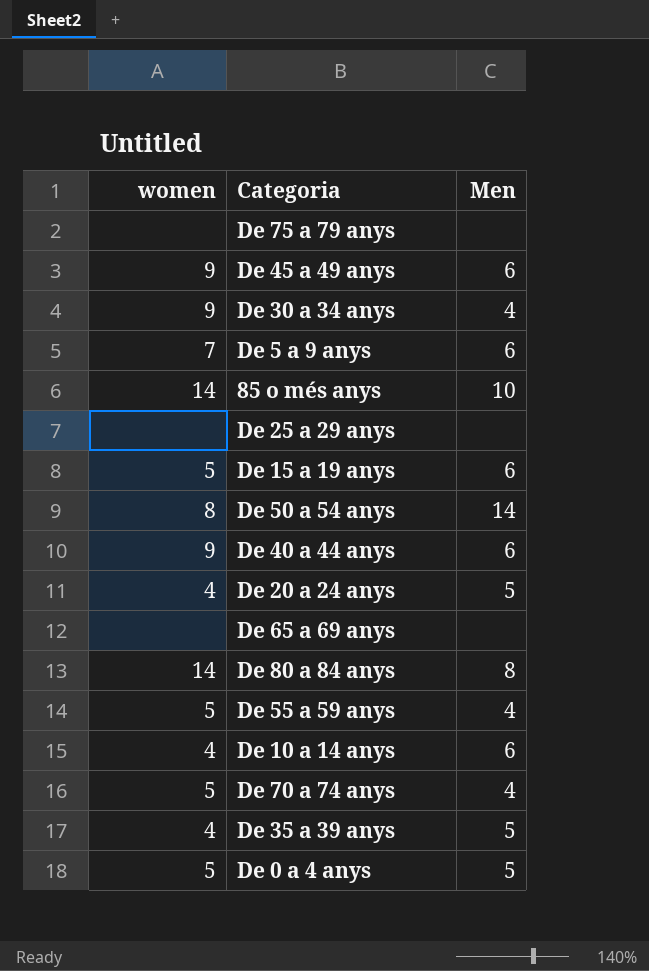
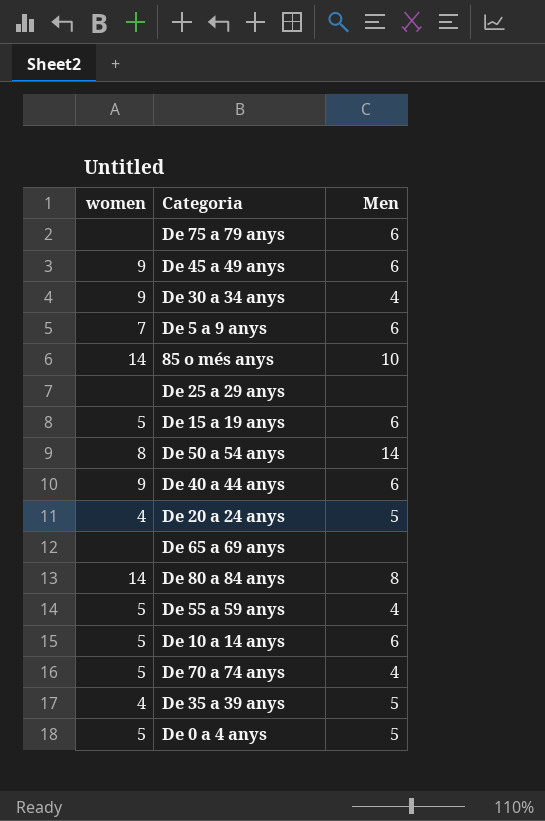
De 75 a 79 anys | Men: none -> 6
De 10 a 14 anys | women: 4 -> 5

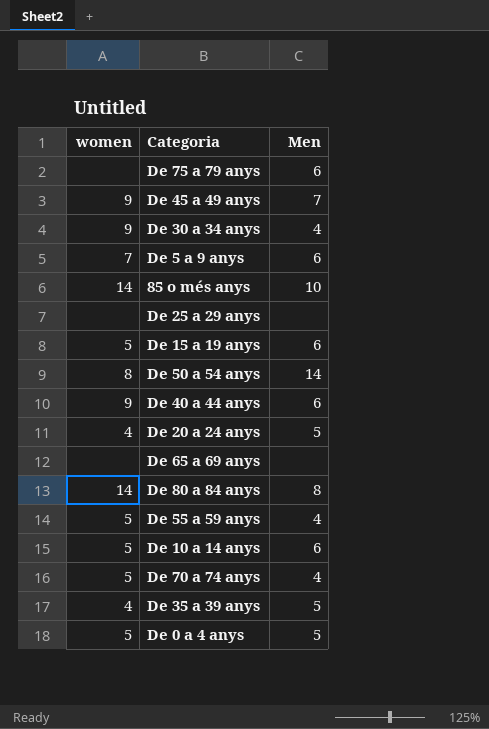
De 45 a 49 anys | Men: 6 -> 7

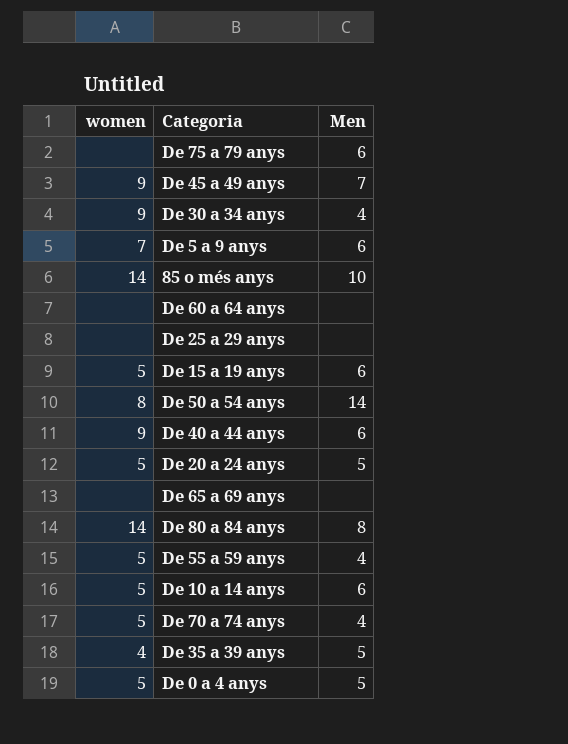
row De 60 a 64 anys: none -> none | none
De 20 a 24 anys | women: 4 -> 5

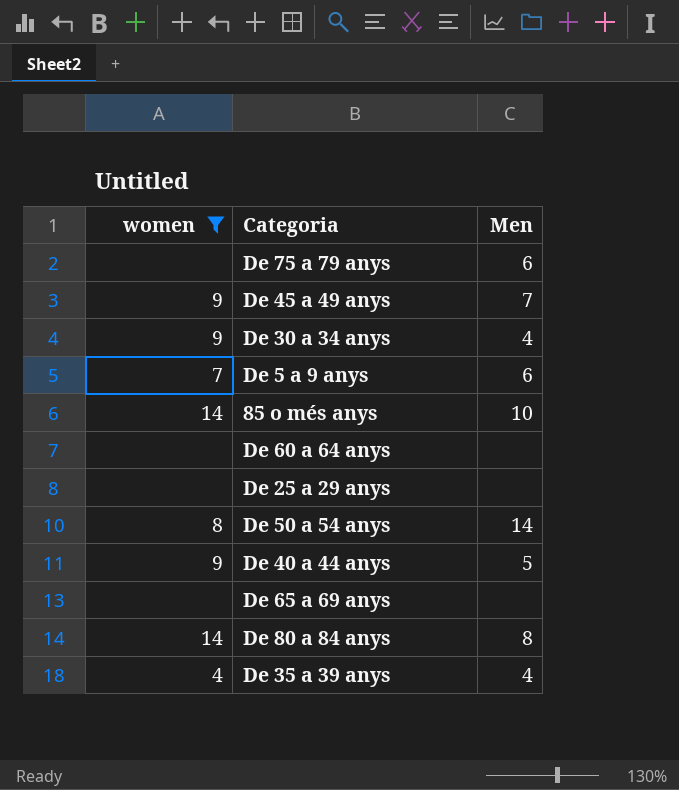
filter: none -> women != 5
De 40 a 44 anys | Men: 6 -> 5
De 35 a 39 anys | Men: 5 -> 4

